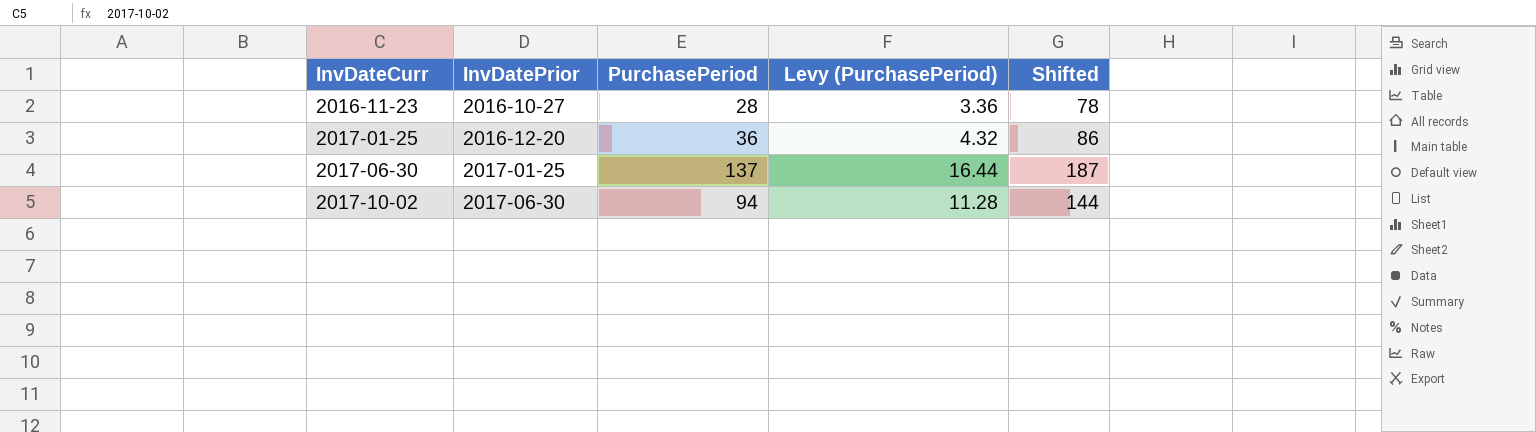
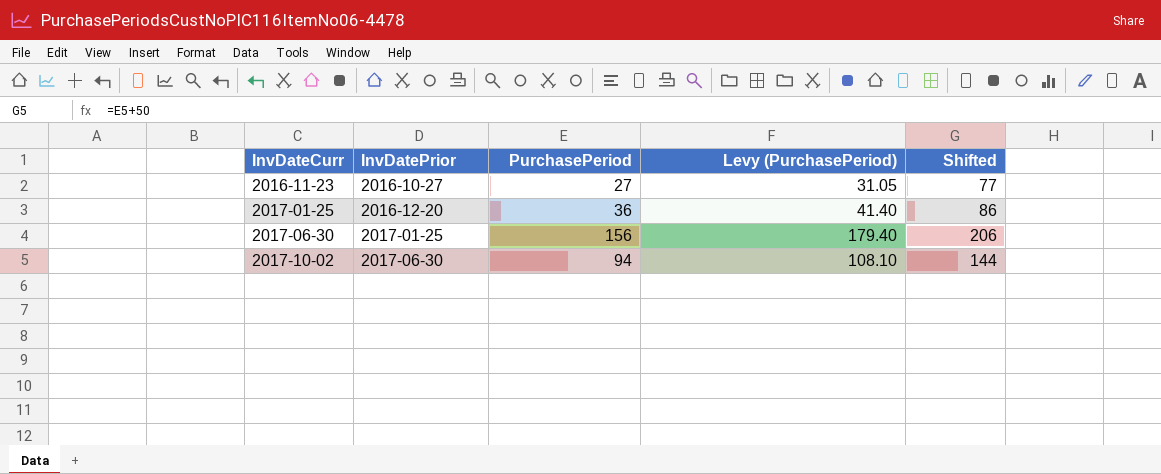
column Levy (PurchasePeriod) | formula: [PurchasePeriod] * 0.12 -> [PurchasePeriod] * 1.15
2016-11-23 | PurchasePeriod: 28 -> 27
2016-11-23 | Shifted: 78 -> 77
2017-06-30 | PurchasePeriod: 137 -> 156
2017-06-30 | Shifted: 187 -> 206

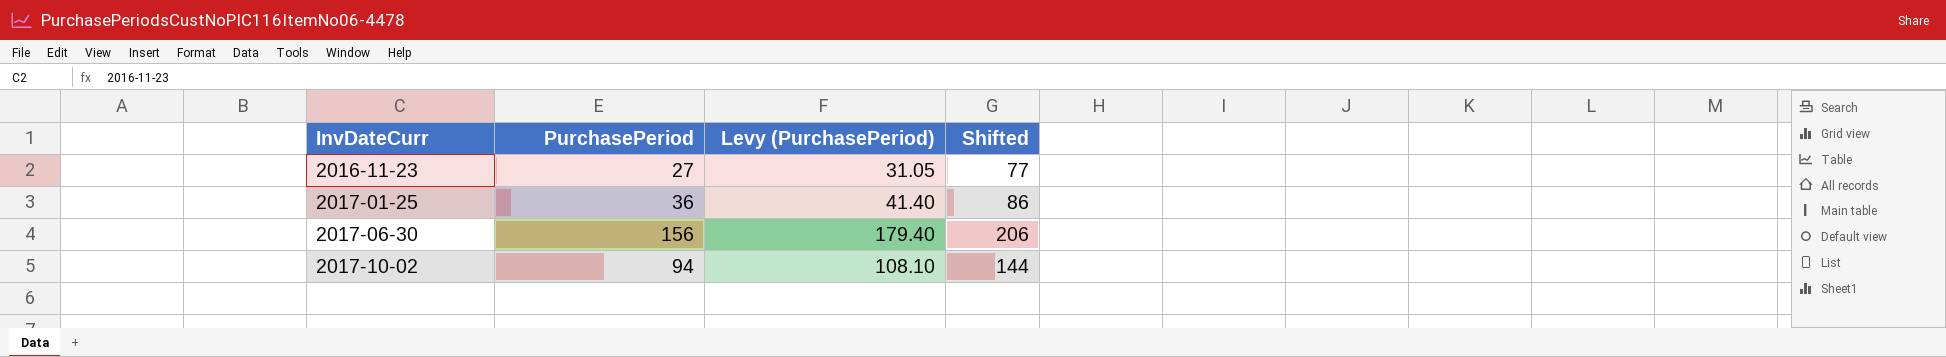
column InvDatePrior | position: 2 -> none

